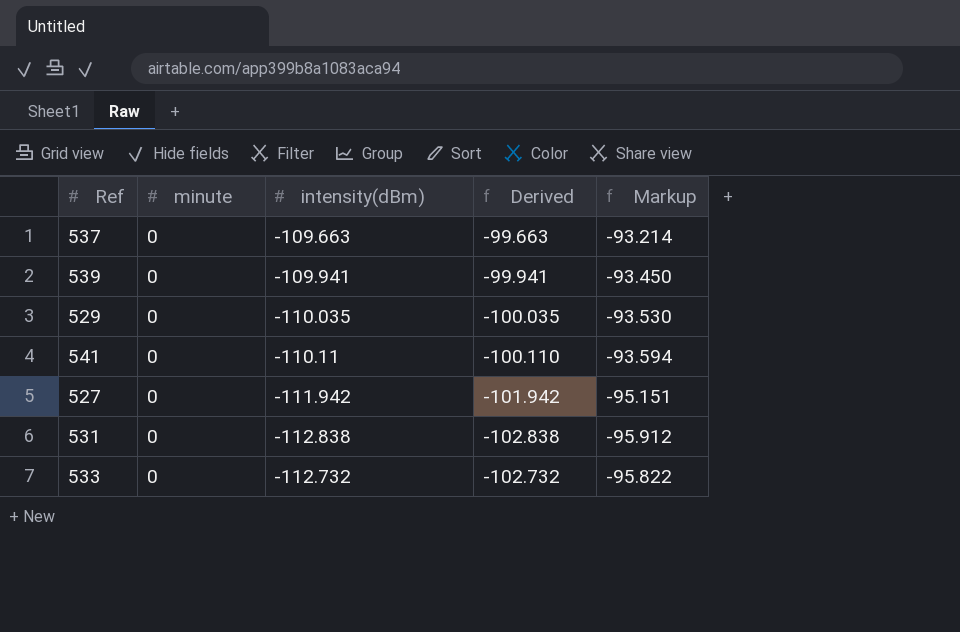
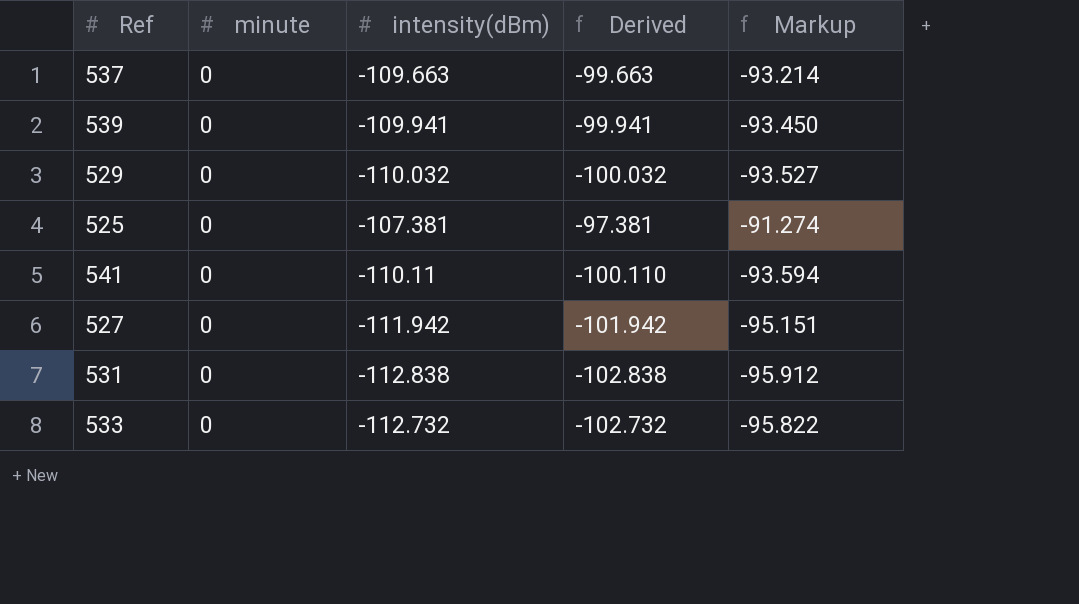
529 | intensity(dBm): -110.035 -> -110.032
529 | Derived: -100.035 -> -100.032
529 | Markup: -93.530 -> -93.527
row 525: none -> 0 | -107.381 | -97.381 | -91.274

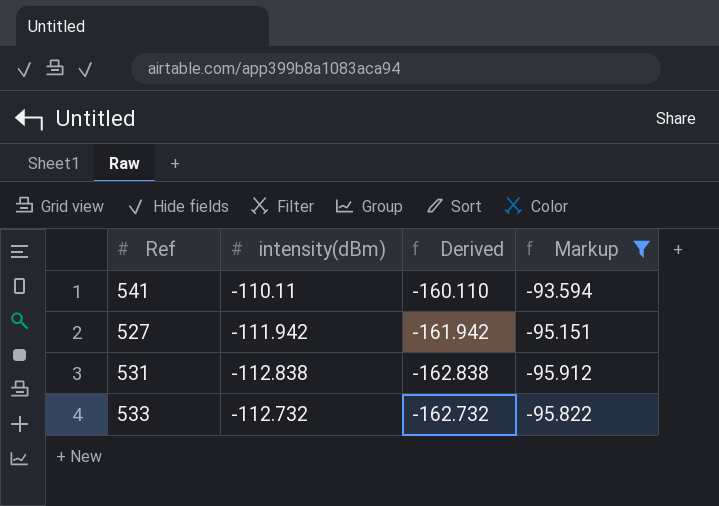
filter: none -> Markup <= -93.594
column minute | position: 2 -> none
column Derived | formula: [intensity(dBm)] + 10 -> [intensity(dBm)] - 50

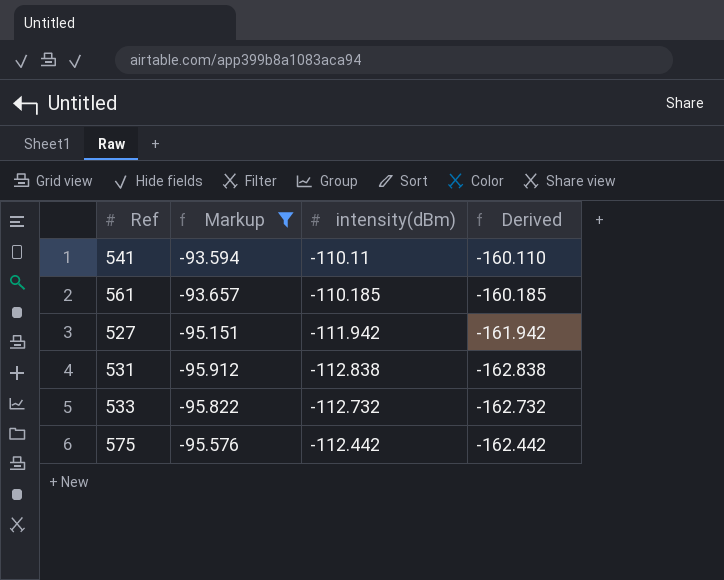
column Markup | position: 4 -> 2
row 561: none -> -93.657 | -110.185 | -160.185
row 575: none -> -95.576 | -112.442 | -162.442

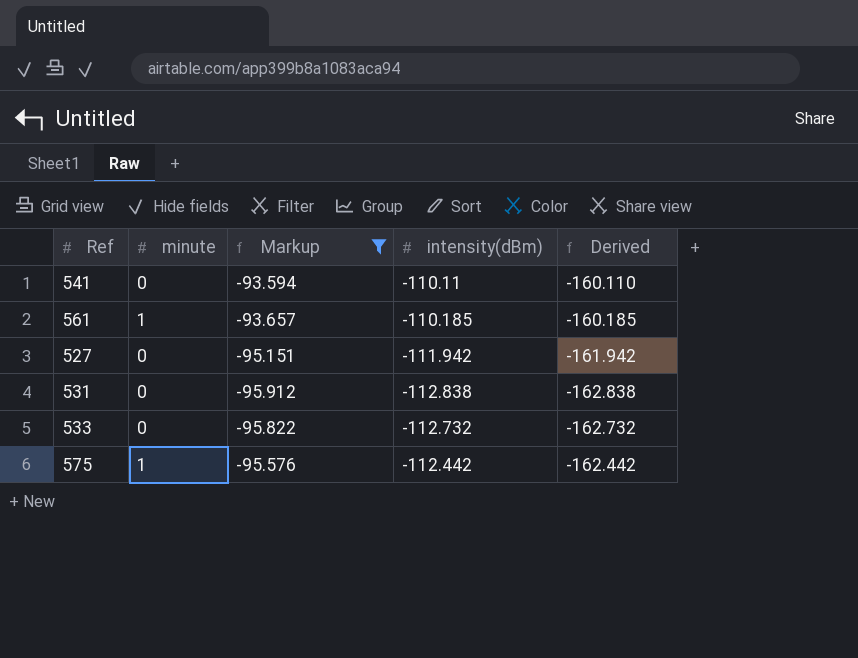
column minute | position: none -> 2

